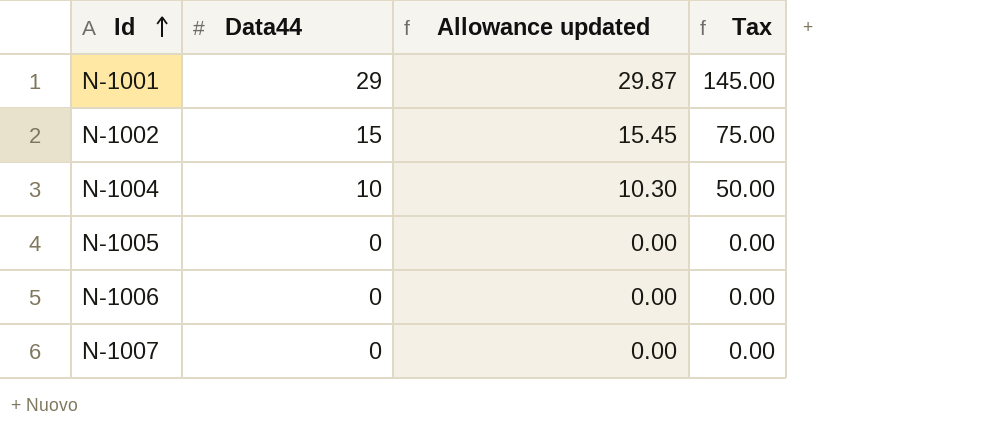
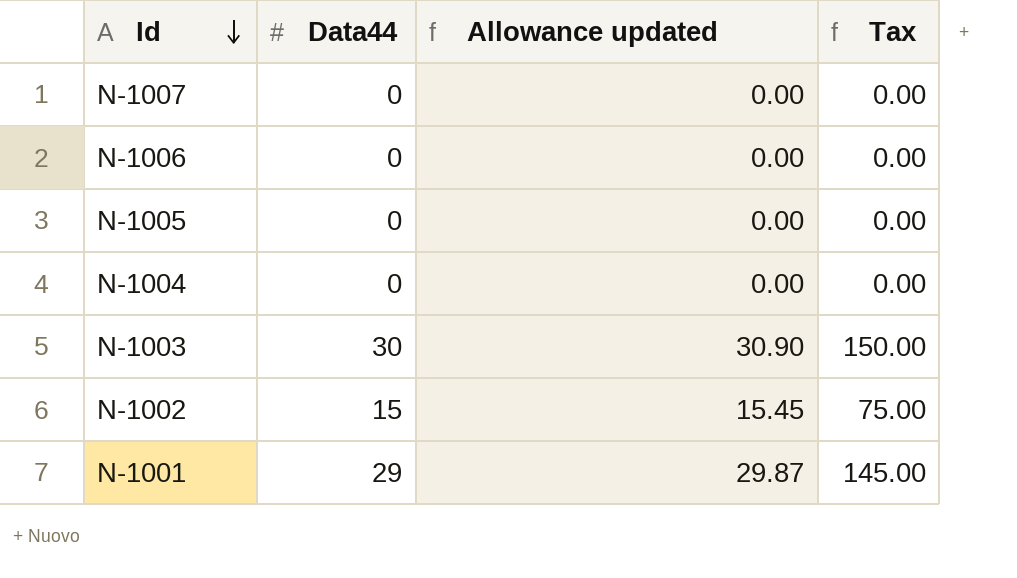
row order: Id ascending -> Id descending
N-1004 | Data44: 10 -> 0
N-1004 | Allowance updated: 10.30 -> 0.00
N-1004 | Tax: 50.00 -> 0.00
row N-1003: none -> 30 | 30.90 | 150.00

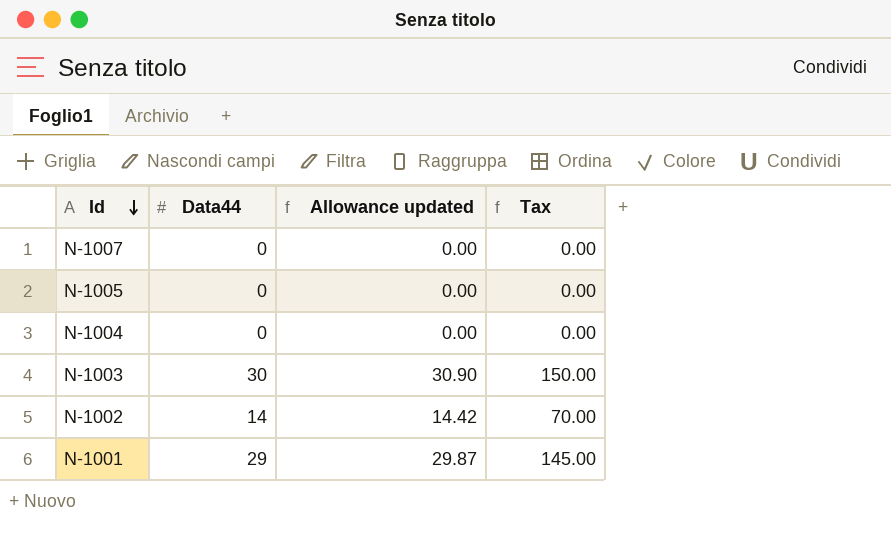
row N-1006: 0 | 0.00 | 0.00 -> none
N-1002 | Data44: 15 -> 14
N-1002 | Allowance updated: 15.45 -> 14.42
N-1002 | Tax: 75.00 -> 70.00

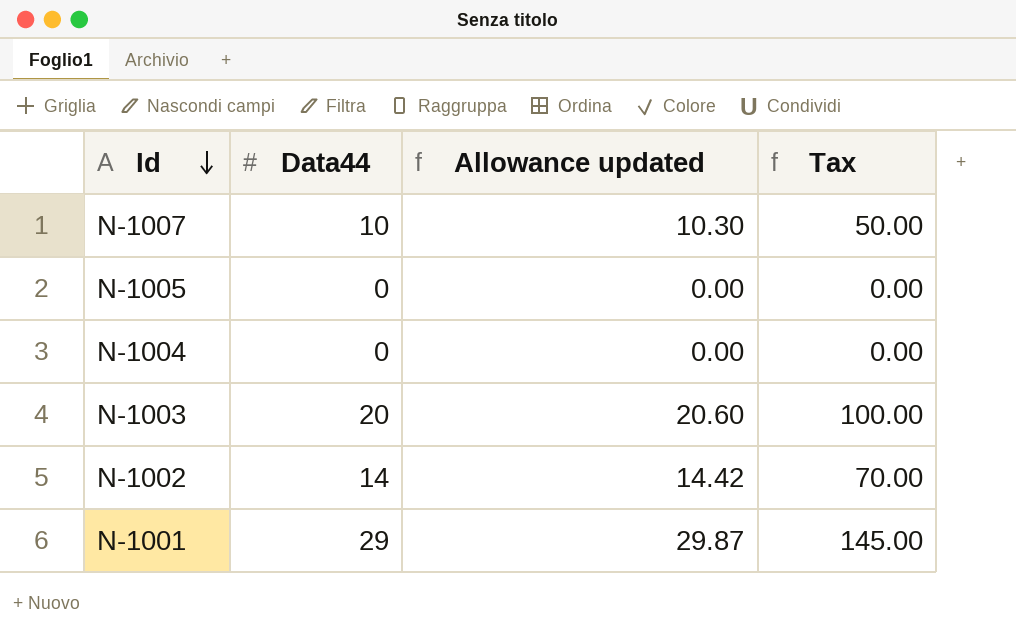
N-1007 | Data44: 0 -> 10
N-1007 | Allowance updated: 0.00 -> 10.30
N-1007 | Tax: 0.00 -> 50.00
N-1003 | Data44: 30 -> 20
N-1003 | Allowance updated: 30.90 -> 20.60
N-1003 | Tax: 150.00 -> 100.00

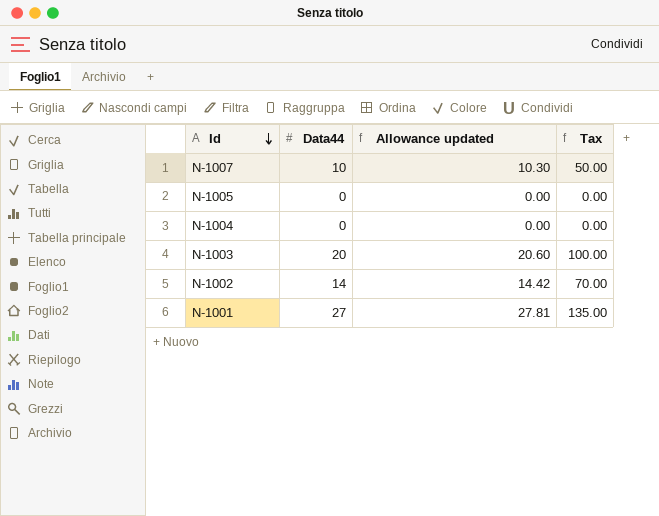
N-1001 | Data44: 29 -> 27
N-1001 | Allowance updated: 29.87 -> 27.81
N-1001 | Tax: 145.00 -> 135.00

